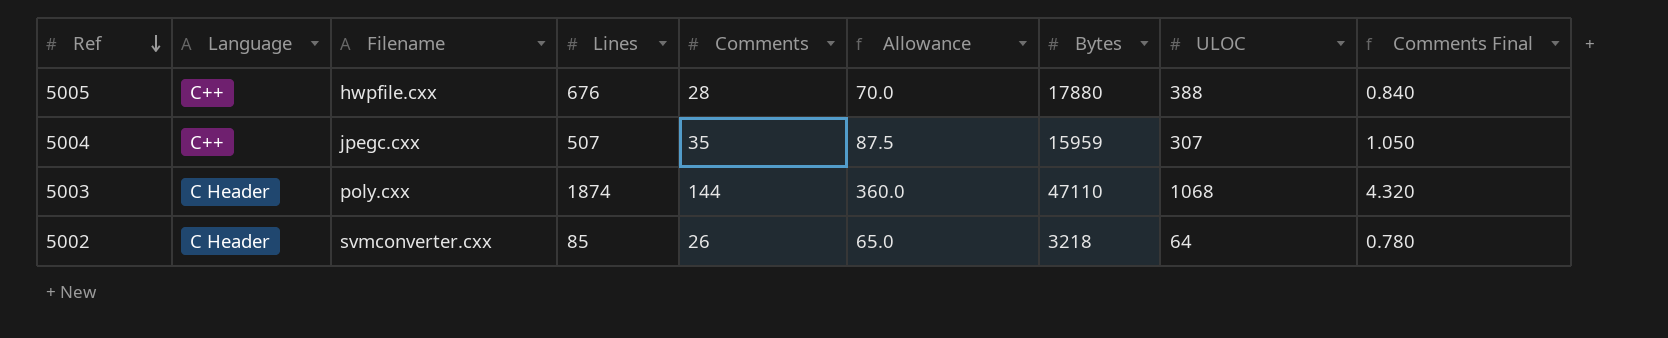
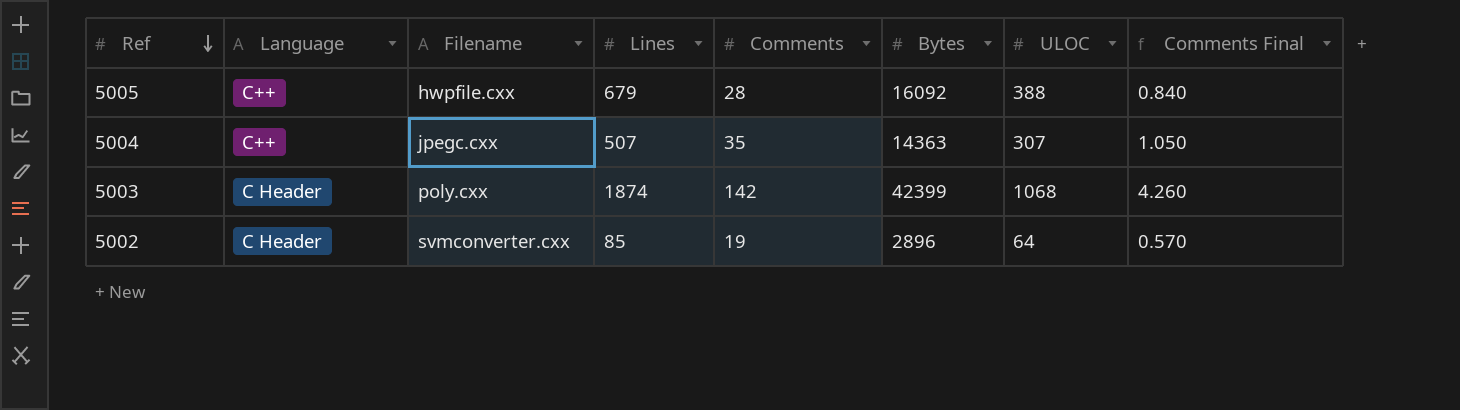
column Allowance | formula: [Comments] * 2.5 -> none
5005 | Lines: 676 -> 679
5005 | Bytes: 17880 -> 16092
5004 | Bytes: 15959 -> 14363
5003 | Comments: 144 -> 142
5003 | Bytes: 47110 -> 42399
5003 | Comments Final: 4.320 -> 4.260
5002 | Comments: 26 -> 19
5002 | Bytes: 3218 -> 2896
5002 | Comments Final: 0.780 -> 0.570

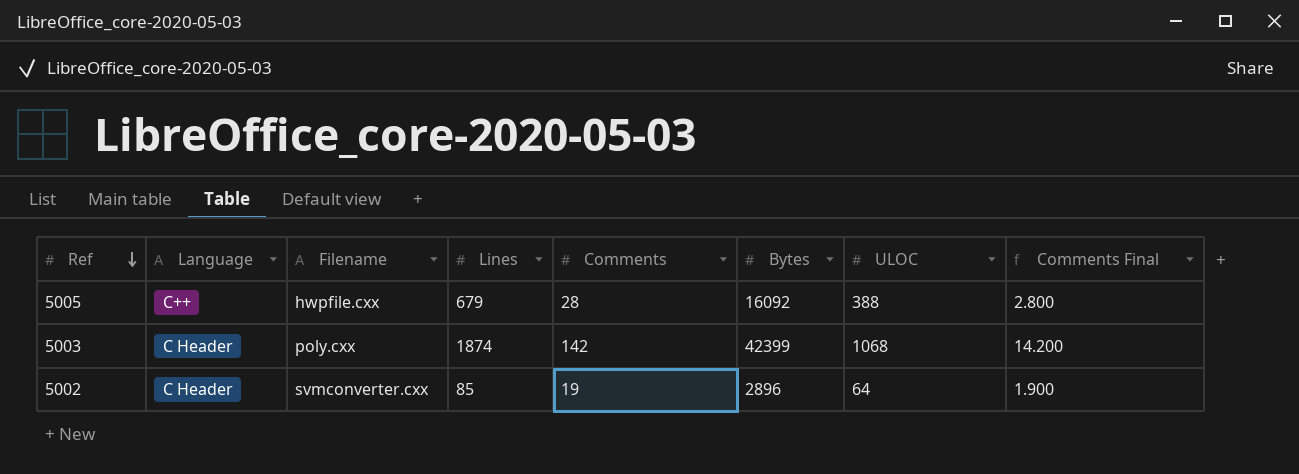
column Comments Final | formula: [Comments] * 0.03 -> [Comments] * 0.1
row 5004: C++ | jpegc.cxx | 507 | 35 | 14363 | 307 | 1.050 -> none

